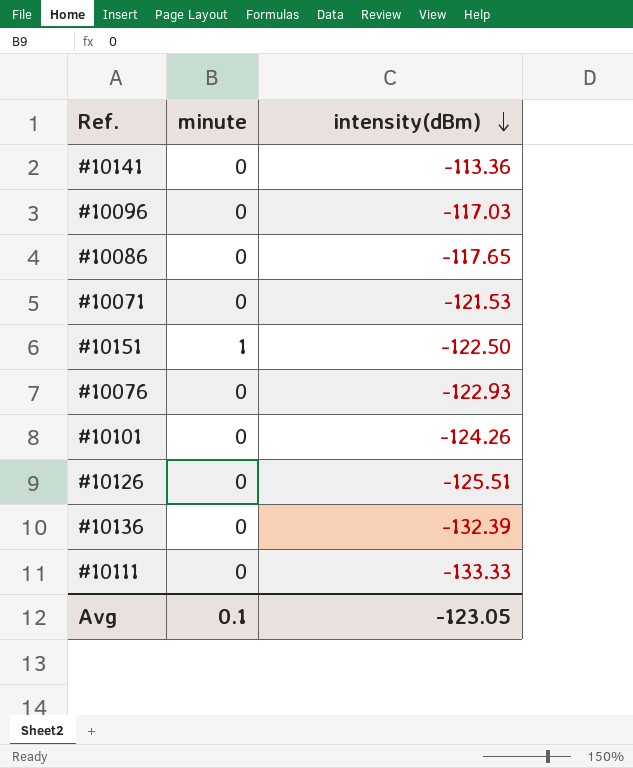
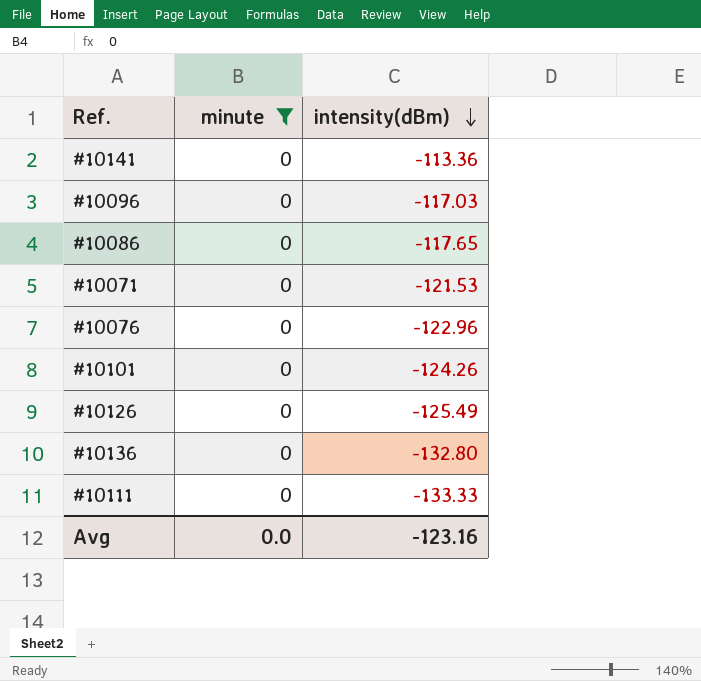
filter: none -> minute = 0
#10076 | intensity(dBm): -122.93 -> -122.96
#10126 | intensity(dBm): -125.51 -> -125.49
#10136 | intensity(dBm): -132.39 -> -132.80
Avg | minute: 0.1 -> 0.0
Avg | intensity(dBm): -123.05 -> -123.16

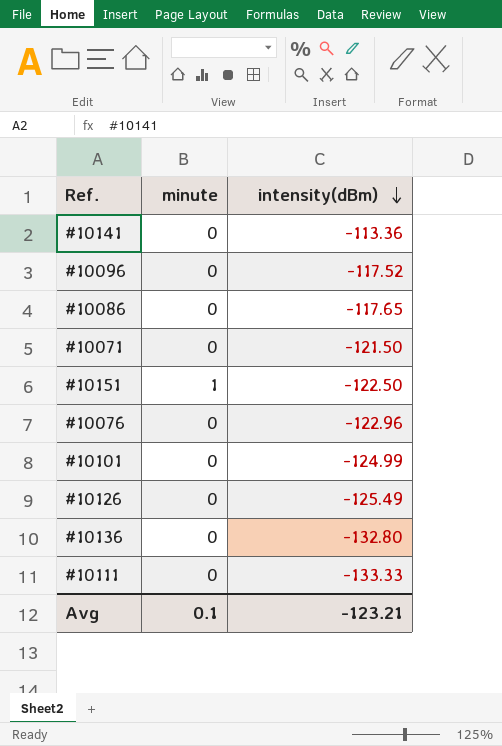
filter: minute = 0 -> none
#10096 | intensity(dBm): -117.03 -> -117.52
#10071 | intensity(dBm): -121.53 -> -121.50
#10101 | intensity(dBm): -124.26 -> -124.99
Avg | minute: 0.0 -> 0.1
Avg | intensity(dBm): -123.16 -> -123.21

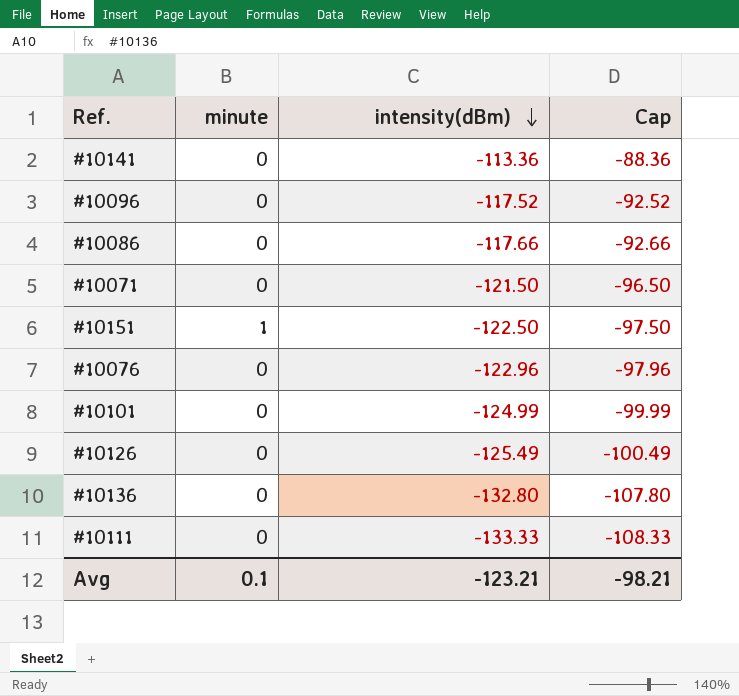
column Cap | formula: none -> [intensity(dBm)] + 25
#10086 | intensity(dBm): -117.65 -> -117.66

